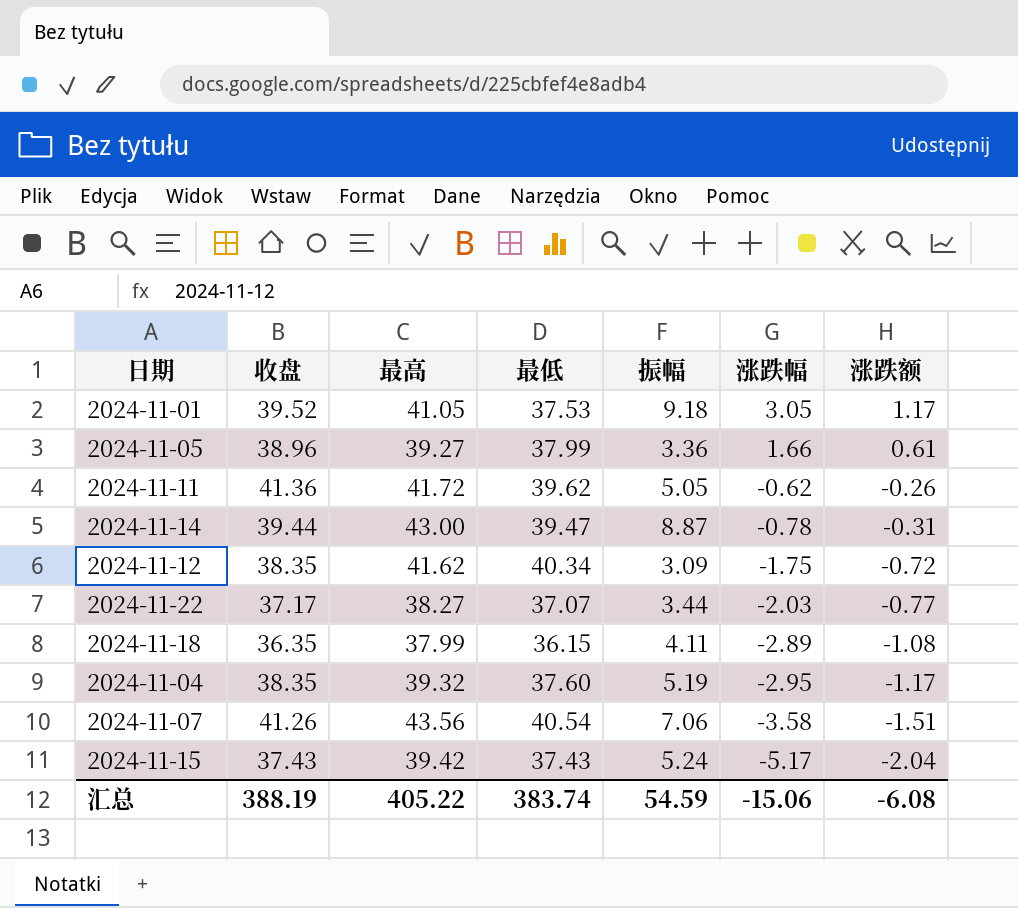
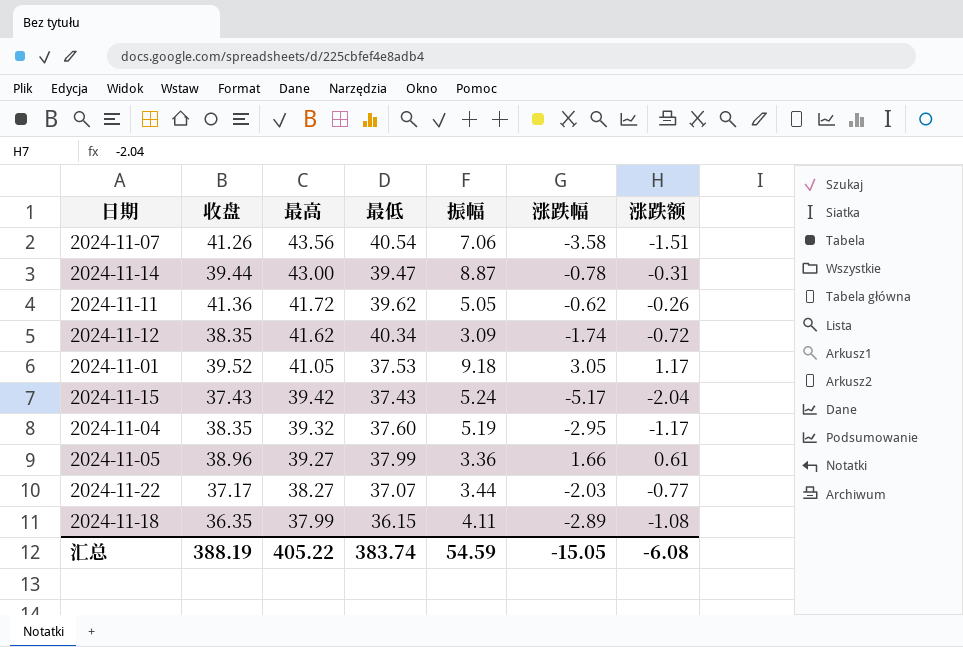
row order: 涨跌幅 descending -> 最高 descending
2024-11-12 | 涨跌幅: -1.75 -> -1.74
汇总 | 涨跌幅: -15.06 -> -15.05

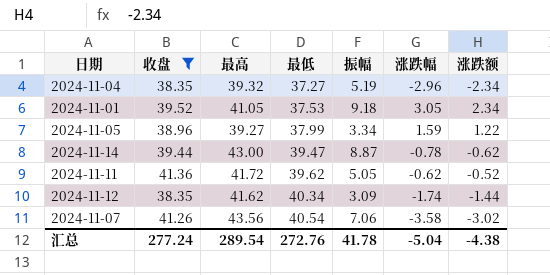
filter: none -> 收盘 >= 38.35
row order: 最高 descending -> 最低 ascending
2024-11-04 | 最低: 37.60 -> 37.27
2024-11-04 | 涨跌幅: -2.95 -> -2.96
2024-11-04 | 涨跌额: -1.17 -> -2.34
2024-11-01 | 涨跌额: 1.17 -> 2.34
2024-11-05 | 振幅: 3.36 -> 3.34
2024-11-05 | 涨跌幅: 1.66 -> 1.59
2024-11-05 | 涨跌额: 0.61 -> 1.22
2024-11-14 | 涨跌额: -0.31 -> -0.62
2024-11-11 | 涨跌额: -0.26 -> -0.52
2024-11-12 | 涨跌额: -0.72 -> -1.44
2024-11-07 | 涨跌额: -1.51 -> -3.02
汇总 | 收盘: 388.19 -> 277.24
汇总 | 最高: 405.22 -> 289.54
汇总 | 最低: 383.74 -> 272.76
汇总 | 振幅: 54.59 -> 41.78
汇总 | 涨跌幅: -15.05 -> -5.04
汇总 | 涨跌额: -6.08 -> -4.38

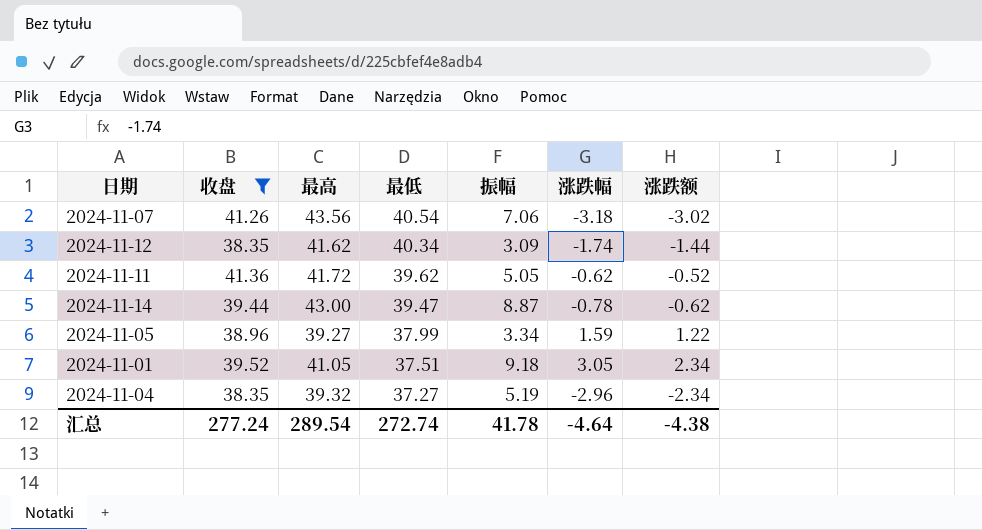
row order: 最低 ascending -> 最低 descending
2024-11-07 | 涨跌幅: -3.58 -> -3.18
2024-11-01 | 最低: 37.53 -> 37.51
汇总 | 最低: 272.76 -> 272.74
汇总 | 涨跌幅: -5.04 -> -4.64

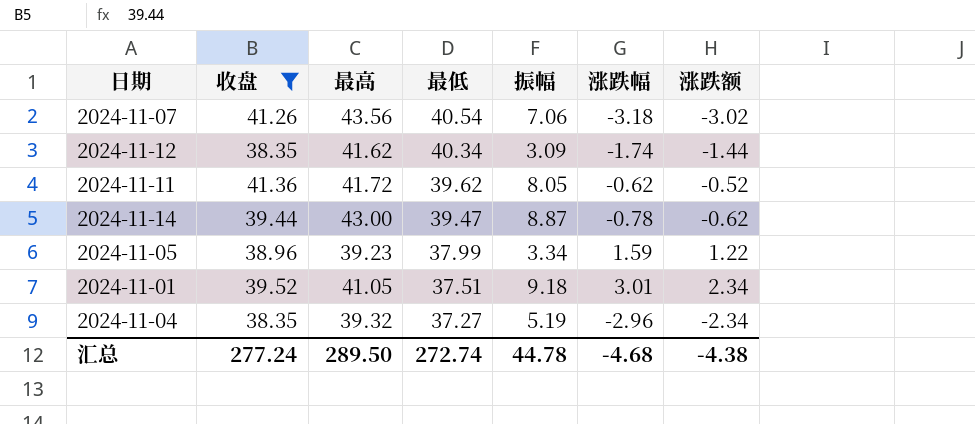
2024-11-11 | 振幅: 5.05 -> 8.05
2024-11-05 | 最高: 39.27 -> 39.23
2024-11-01 | 涨跌幅: 3.05 -> 3.01
汇总 | 最高: 289.54 -> 289.50
汇总 | 振幅: 41.78 -> 44.78
汇总 | 涨跌幅: -4.64 -> -4.68

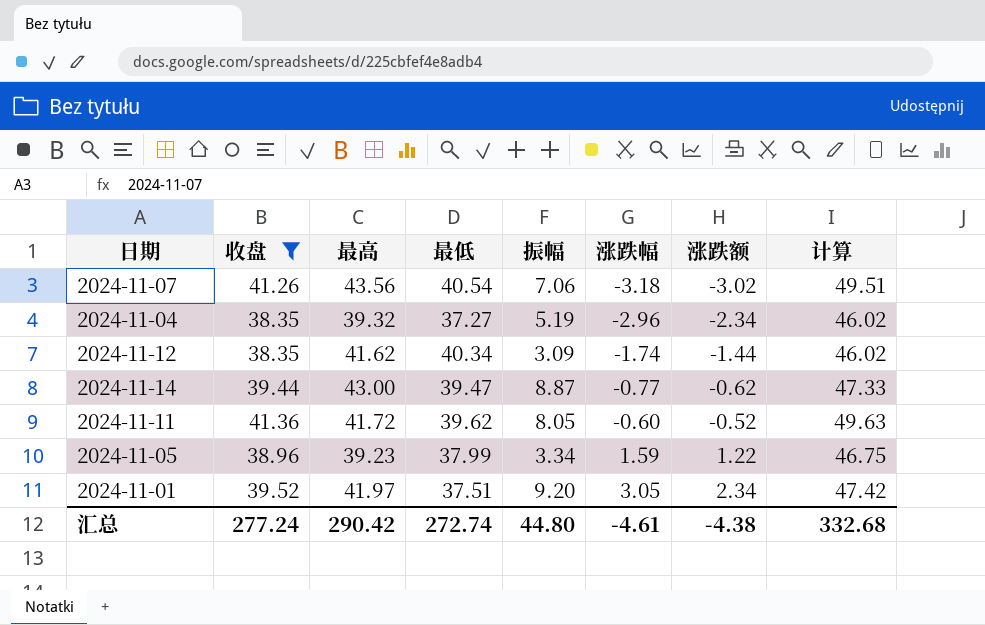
row order: 最低 descending -> 涨跌幅 ascending
column 计算 | formula: none -> [收盘] * 1.2
2024-11-14 | 涨跌幅: -0.78 -> -0.77
2024-11-11 | 涨跌幅: -0.62 -> -0.60
2024-11-01 | 最高: 41.05 -> 41.97
2024-11-01 | 振幅: 9.18 -> 9.20
2024-11-01 | 涨跌幅: 3.01 -> 3.05
汇总 | 最高: 289.50 -> 290.42
汇总 | 振幅: 44.78 -> 44.80
汇总 | 涨跌幅: -4.68 -> -4.61

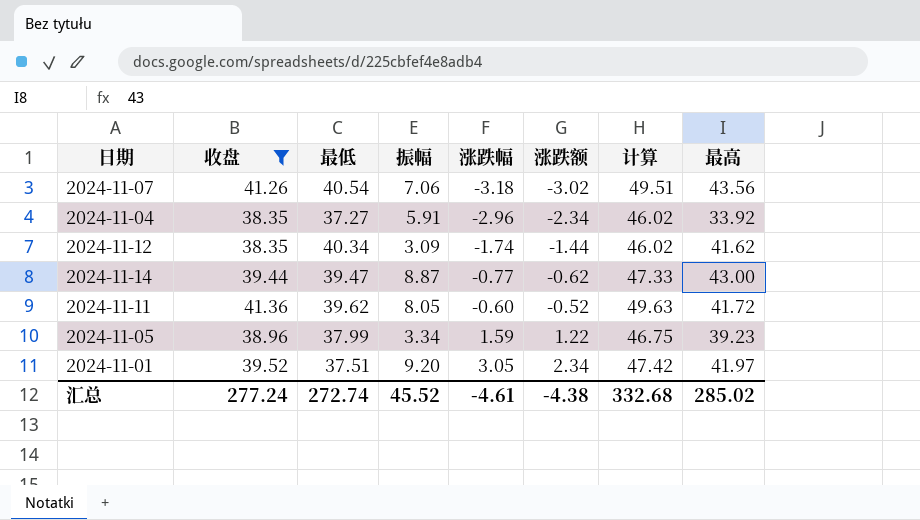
column 最高 | position: 3 -> 8
2024-11-04 | 振幅: 5.19 -> 5.91
2024-11-04 | 最高: 39.32 -> 33.92
汇总 | 振幅: 44.80 -> 45.52
汇总 | 最高: 290.42 -> 285.02

